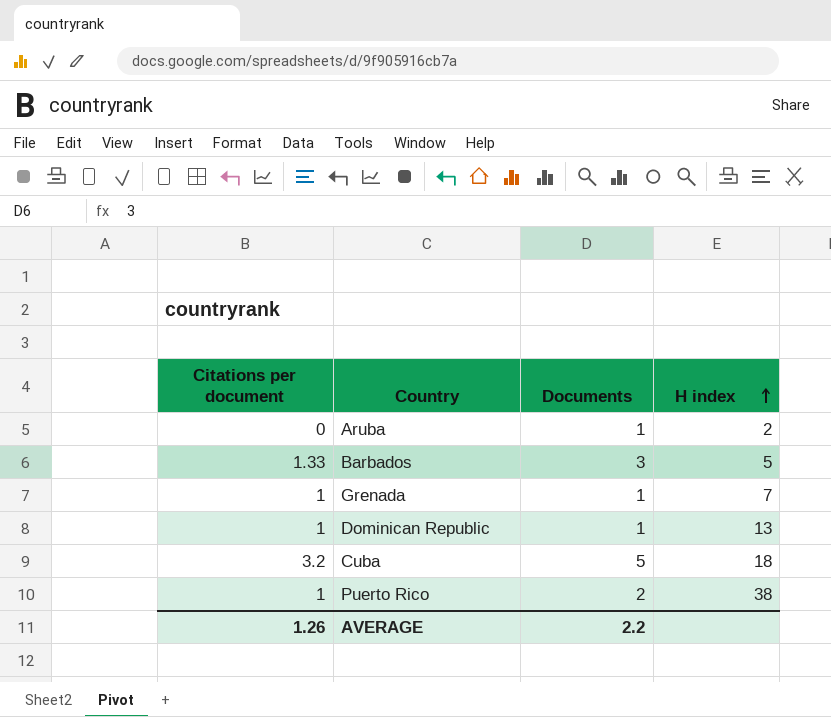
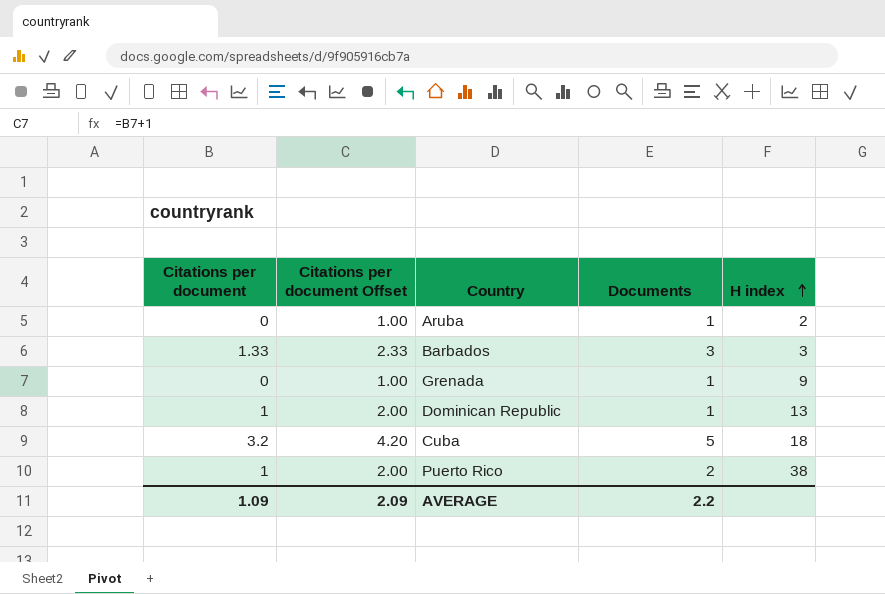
column Citations per document Offset | formula: none -> [Citations per document] + 1
Barbados | H index: 5 -> 3
Grenada | Citations per document: 1 -> 0
Grenada | H index: 7 -> 9
AVERAGE | Citations per document: 1.26 -> 1.09

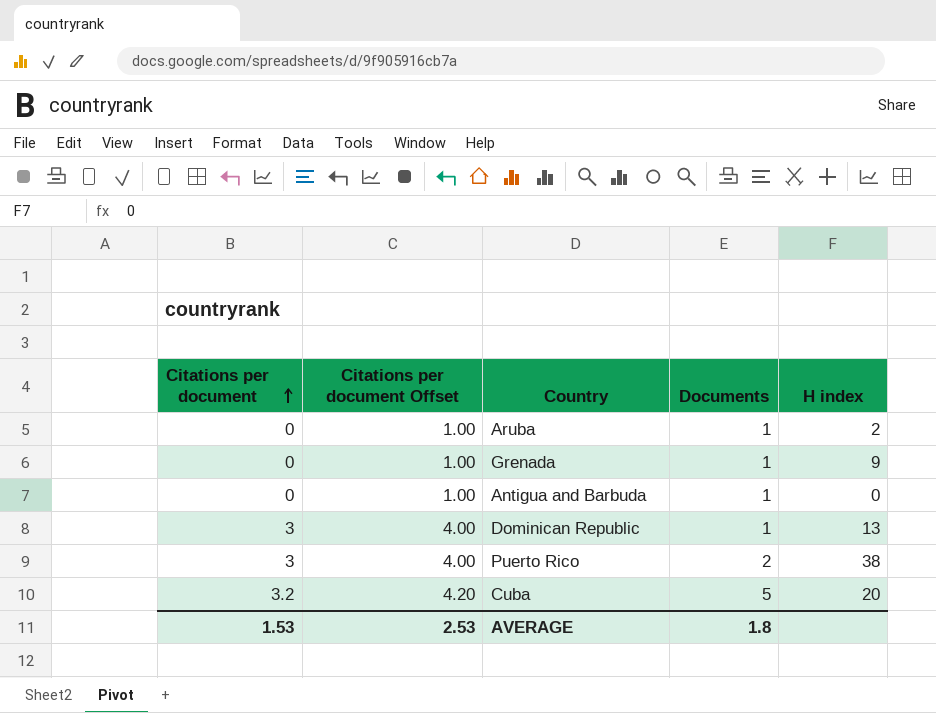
row order: H index ascending -> Citations per document ascending
row Barbados: 1.33 | 2.33 | 3 | 3 -> none
row Antigua and Barbuda: none -> 0 | 1.00 | 1 | 0
Dominican Republic | Citations per document: 1 -> 3
Dominican Republic | Citations per document Offset: 2.00 -> 4.00
Puerto Rico | Citations per document: 1 -> 3
Puerto Rico | Citations per document Offset: 2.00 -> 4.00
Cuba | H index: 18 -> 20
AVERAGE | Citations per document: 1.09 -> 1.53
AVERAGE | Citations per document Offset: 2.09 -> 2.53
AVERAGE | Documents: 2.2 -> 1.8

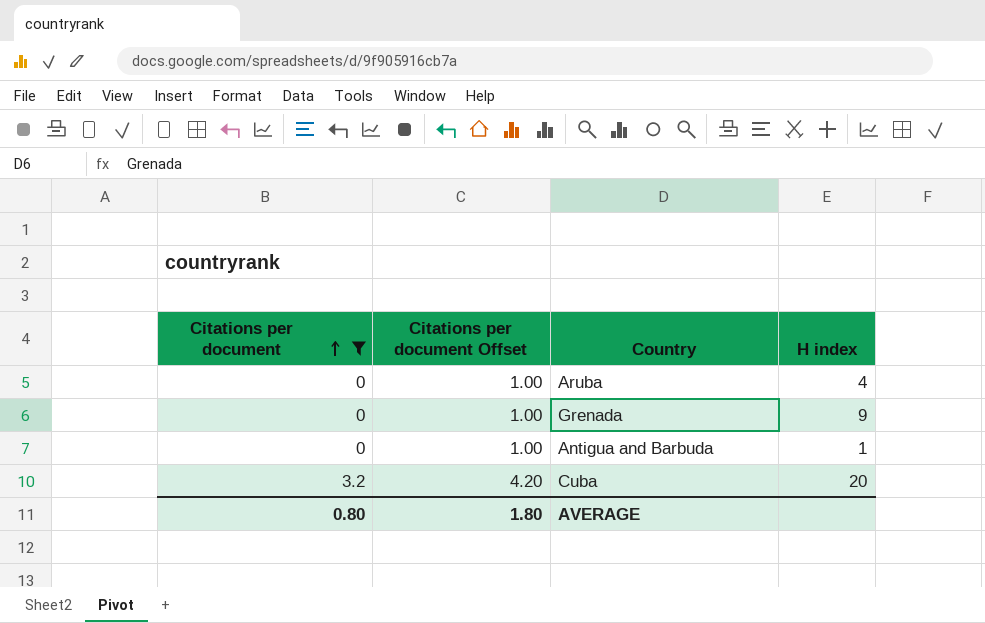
filter: none -> Citations per document != 3
column Documents | position: 4 -> none
Aruba | H index: 2 -> 4
Antigua and Barbuda | H index: 0 -> 1
AVERAGE | Citations per document: 1.53 -> 0.80
AVERAGE | Citations per document Offset: 2.53 -> 1.80

